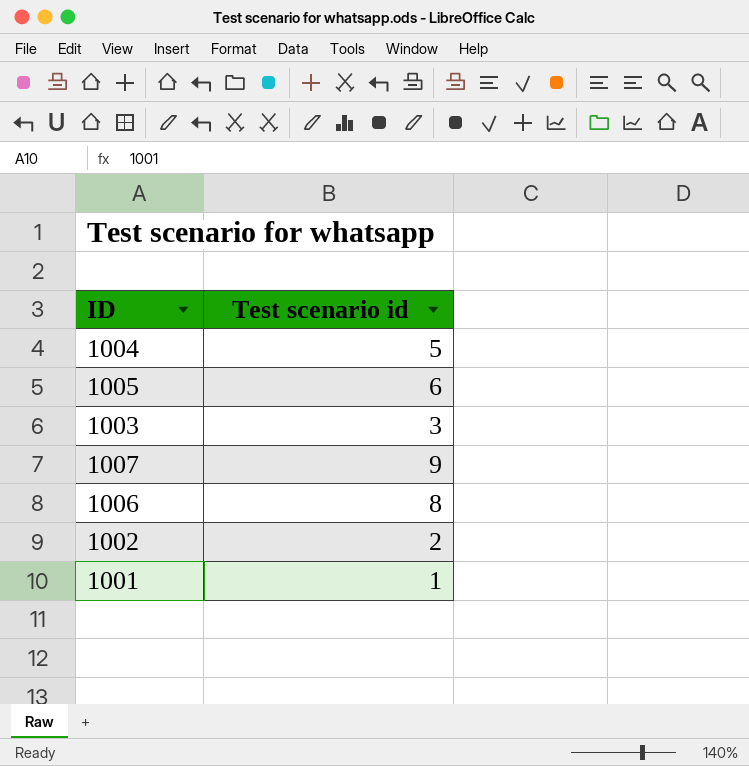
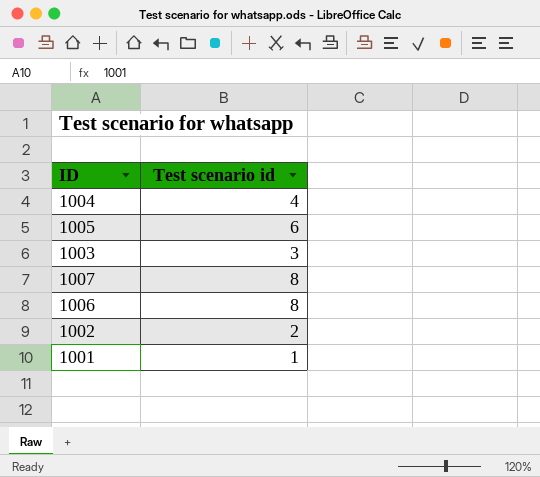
1004 | Test scenario id: 5 -> 4
1007 | Test scenario id: 9 -> 8

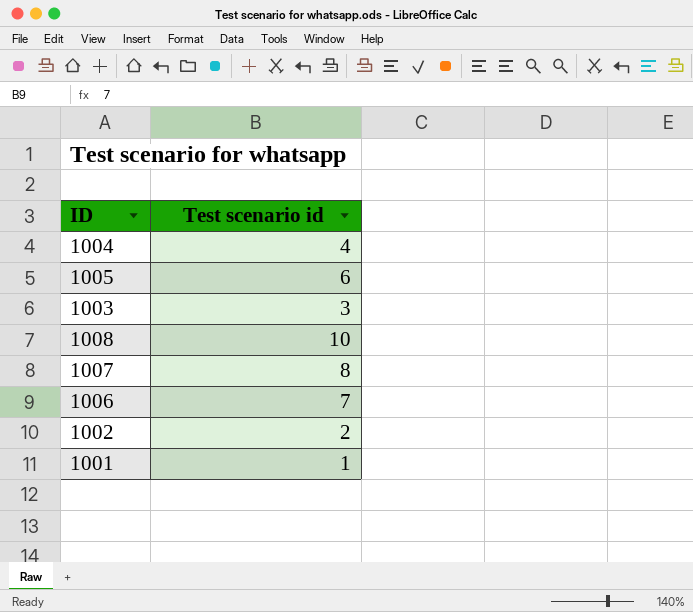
row 1008: none -> 10
1006 | Test scenario id: 8 -> 7

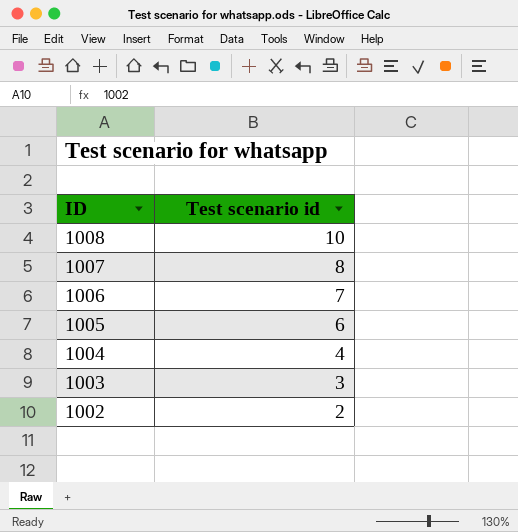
row order: none -> ID descending
row 1001: 1 -> none

